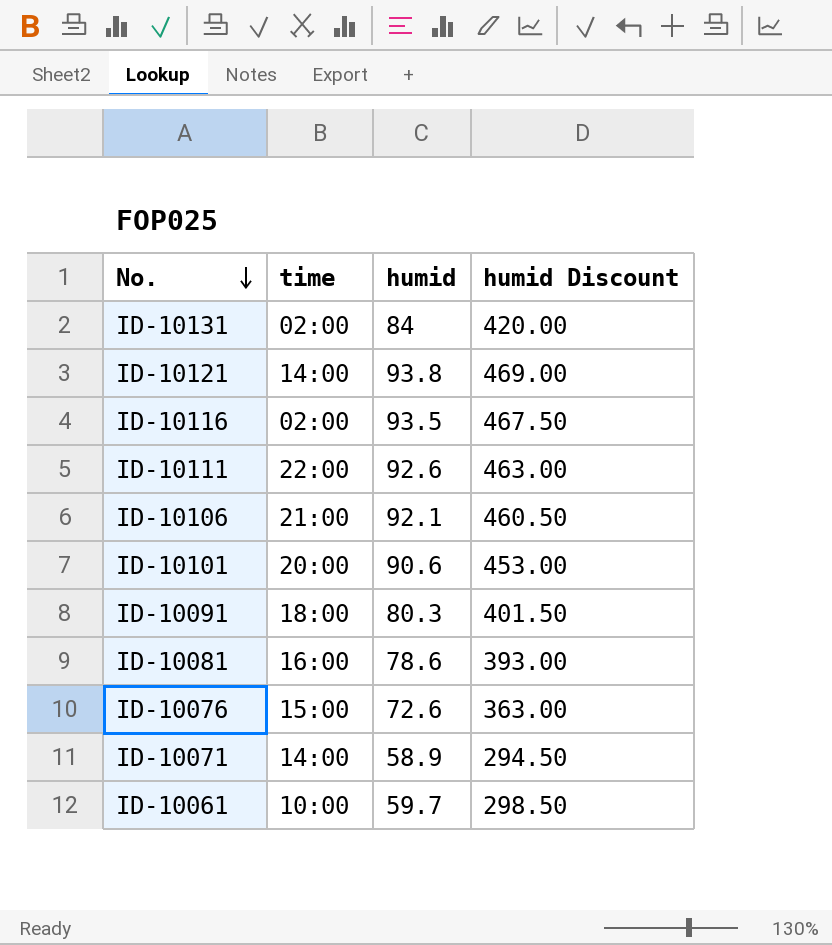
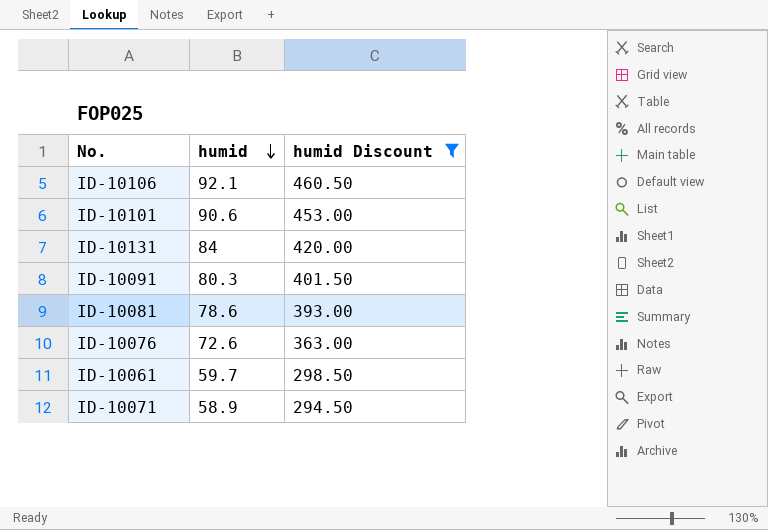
filter: none -> humid Discount <= 460.50
row order: No. descending -> humid descending
column time | position: 2 -> none

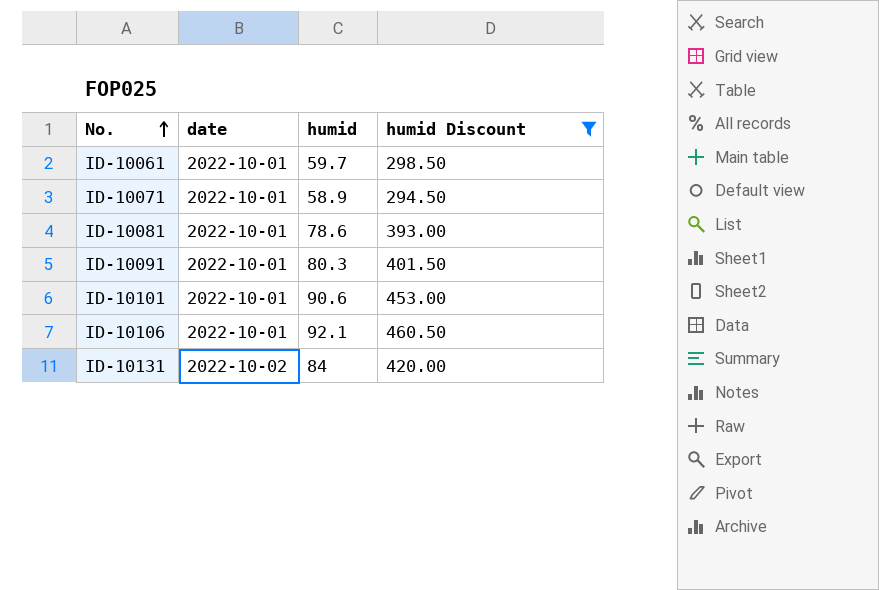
row order: humid descending -> No. ascending
column date | position: none -> 2
row ID-10076: 72.6 | 363.00 -> none

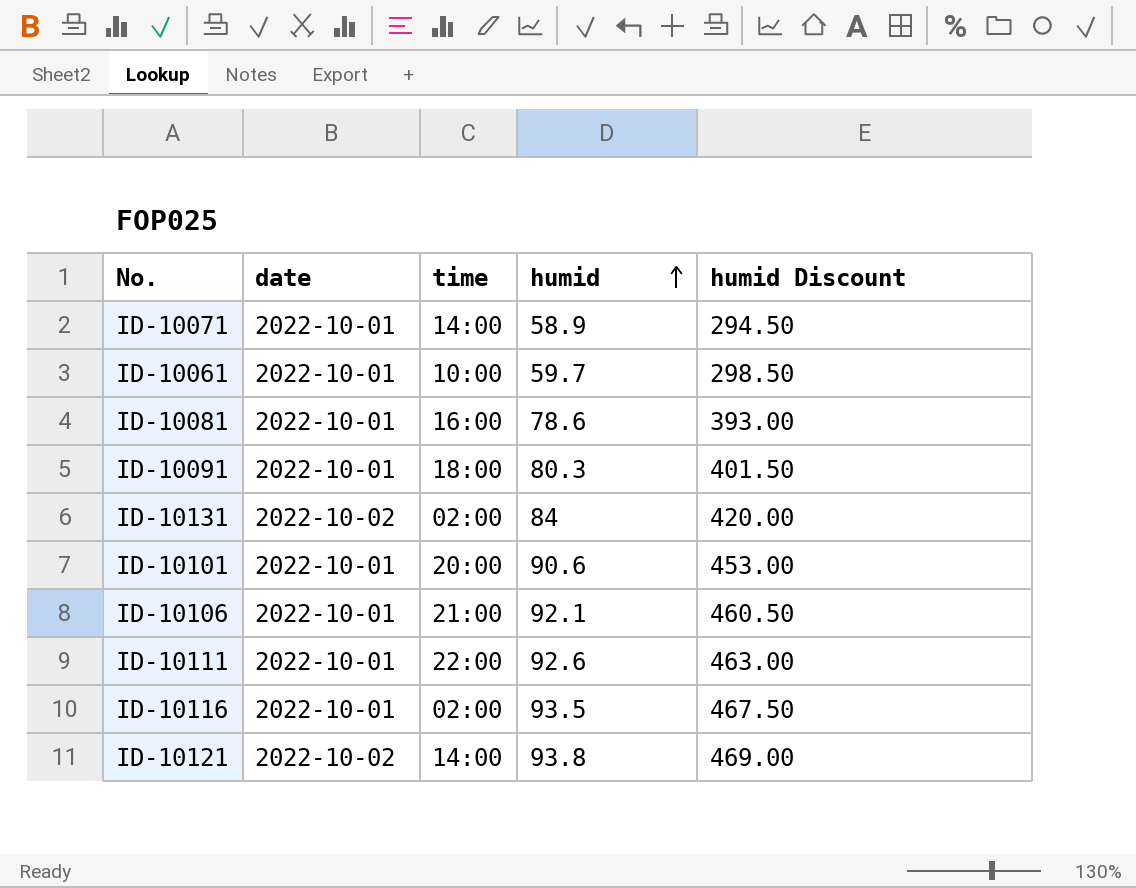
filter: humid Discount <= 460.50 -> none
row order: No. ascending -> humid ascending
column time | position: none -> 3

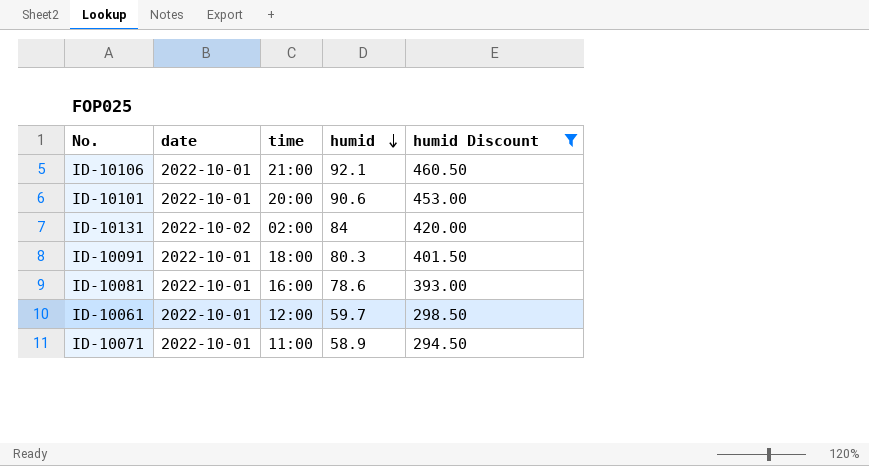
filter: none -> humid Discount <= 460.50
row order: humid ascending -> humid descending
ID-10061 | time: 10:00 -> 12:00
ID-10071 | time: 14:00 -> 11:00

